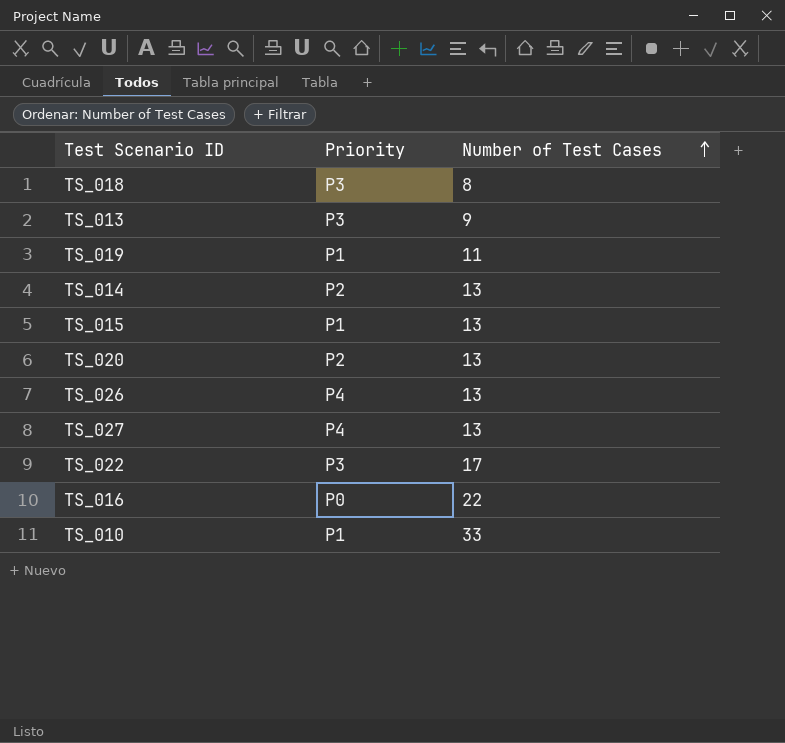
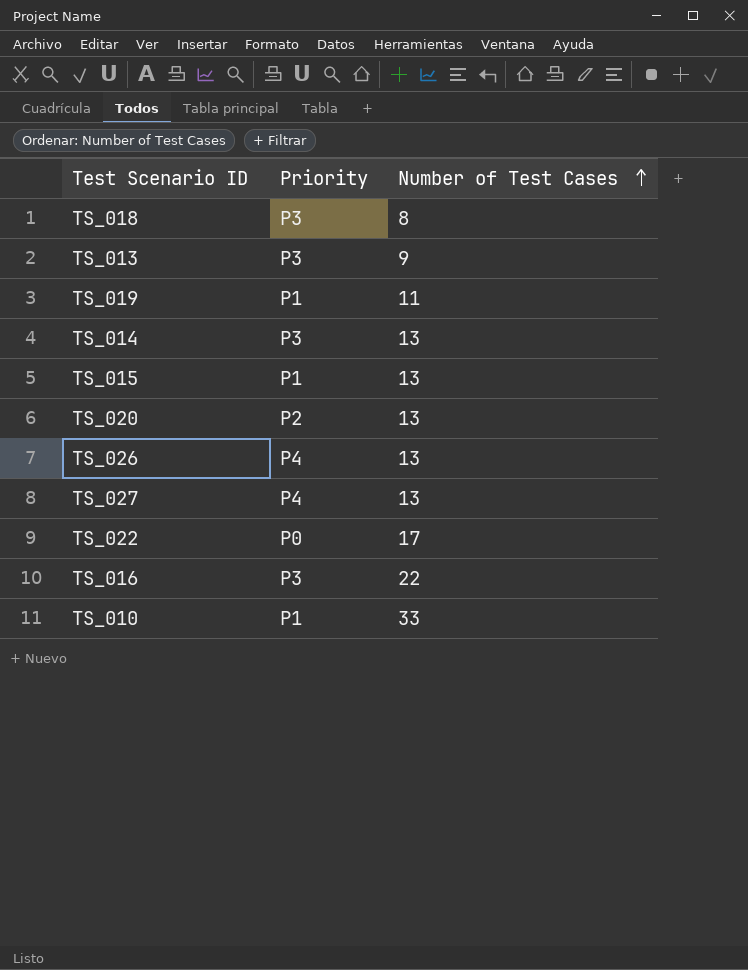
TS_014 | Priority: P2 -> P3
TS_022 | Priority: P3 -> P0
TS_016 | Priority: P0 -> P3

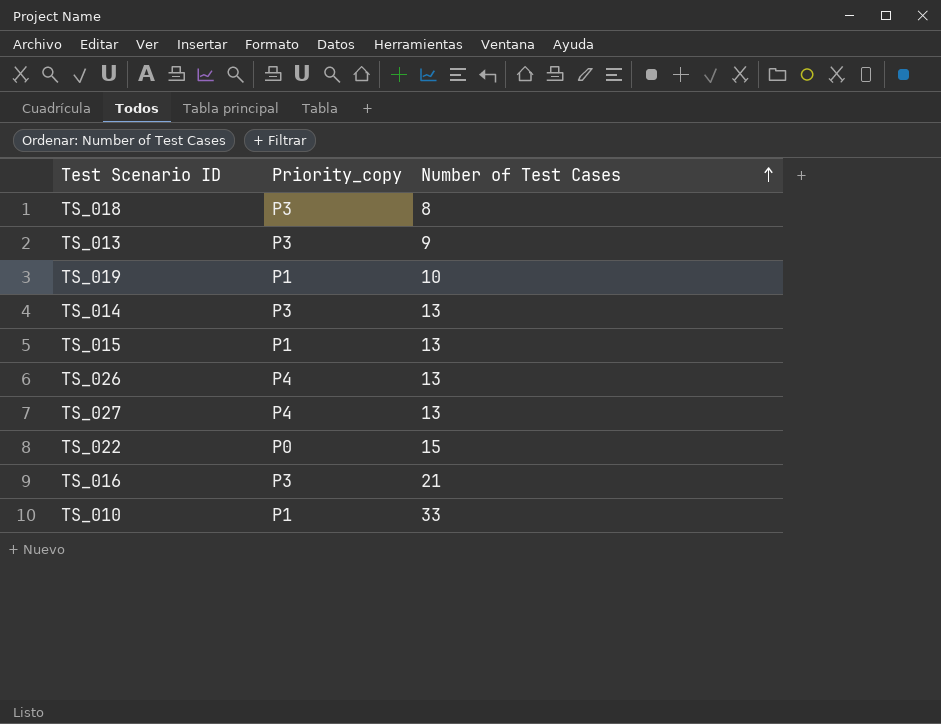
column name: Priority -> Priority_copy
row TS_020: P2 | 13 -> none
TS_019 | Number of Test Cases: 11 -> 10
TS_022 | Number of Test Cases: 17 -> 15
TS_016 | Number of Test Cases: 22 -> 21

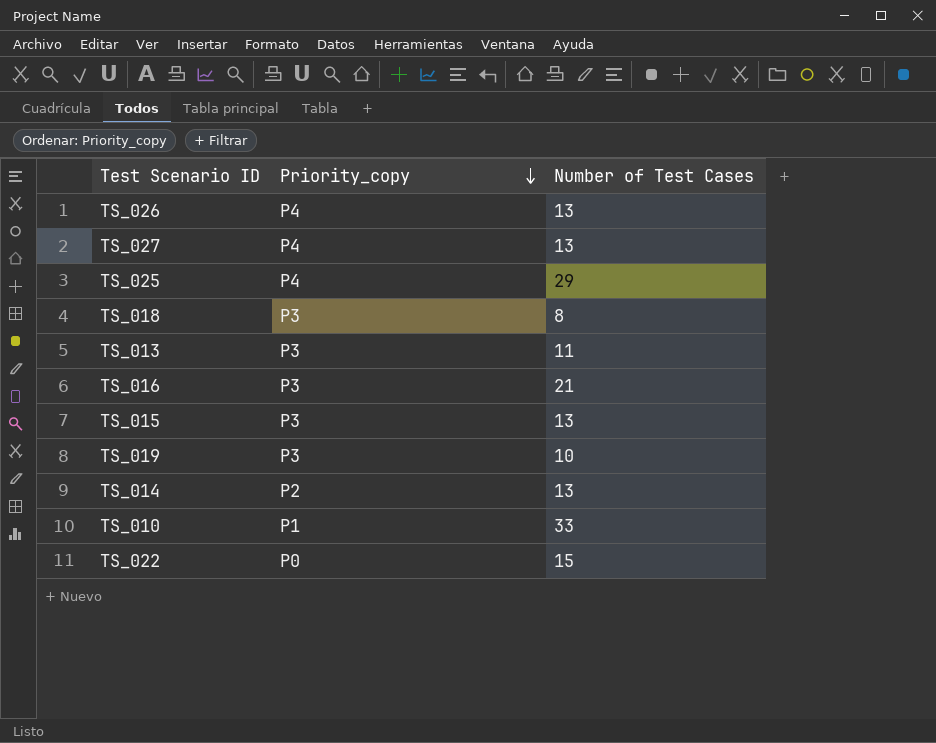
row order: Number of Test Cases ascending -> Priority_copy descending
row TS_025: none -> P4 | 29
TS_013 | Number of Test Cases: 9 -> 11
TS_015 | Priority_copy: P1 -> P3
TS_019 | Priority_copy: P1 -> P3
TS_014 | Priority_copy: P3 -> P2

